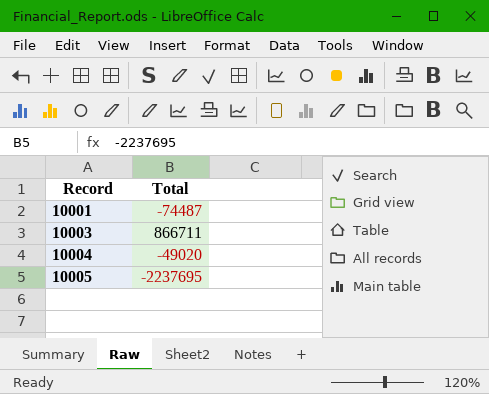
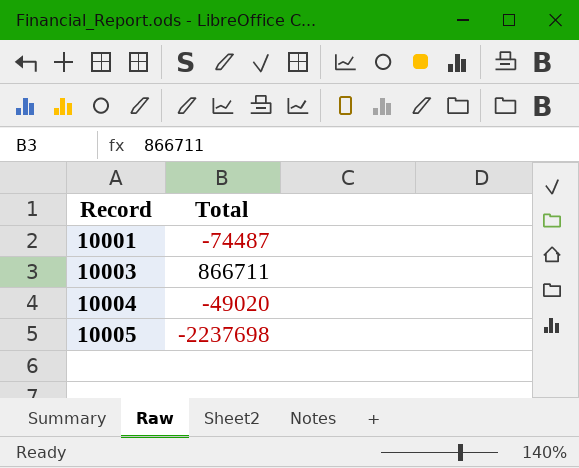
10005 | Total: -2237695 -> -2237698

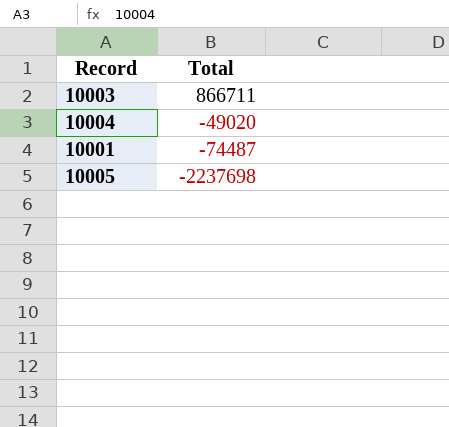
row order: Record ascending -> Total descending

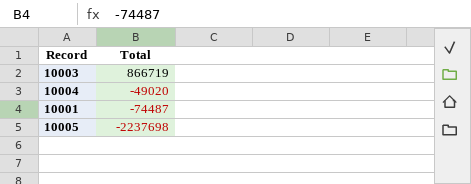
10003 | Total: 866711 -> 866719

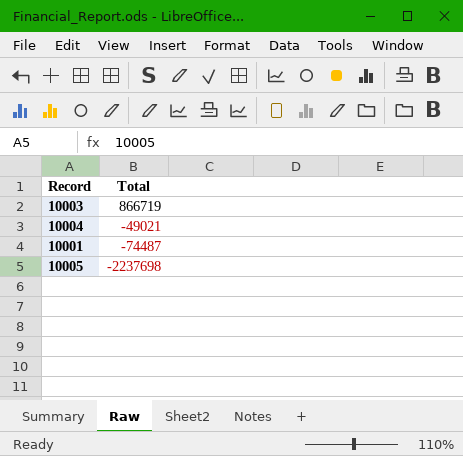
10004 | Total: -49020 -> -49021

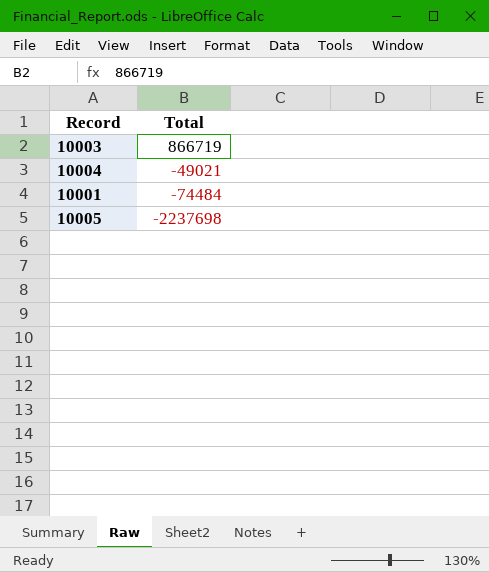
10001 | Total: -74487 -> -74484

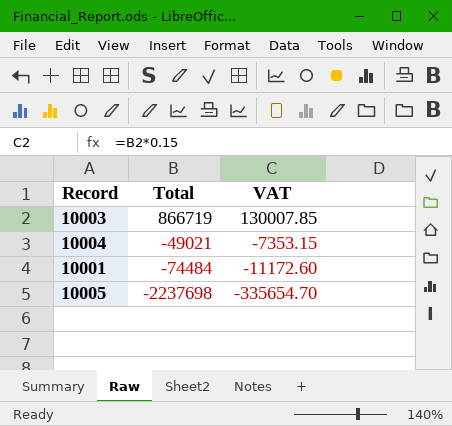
column VAT | formula: none -> [Total] * 0.15

